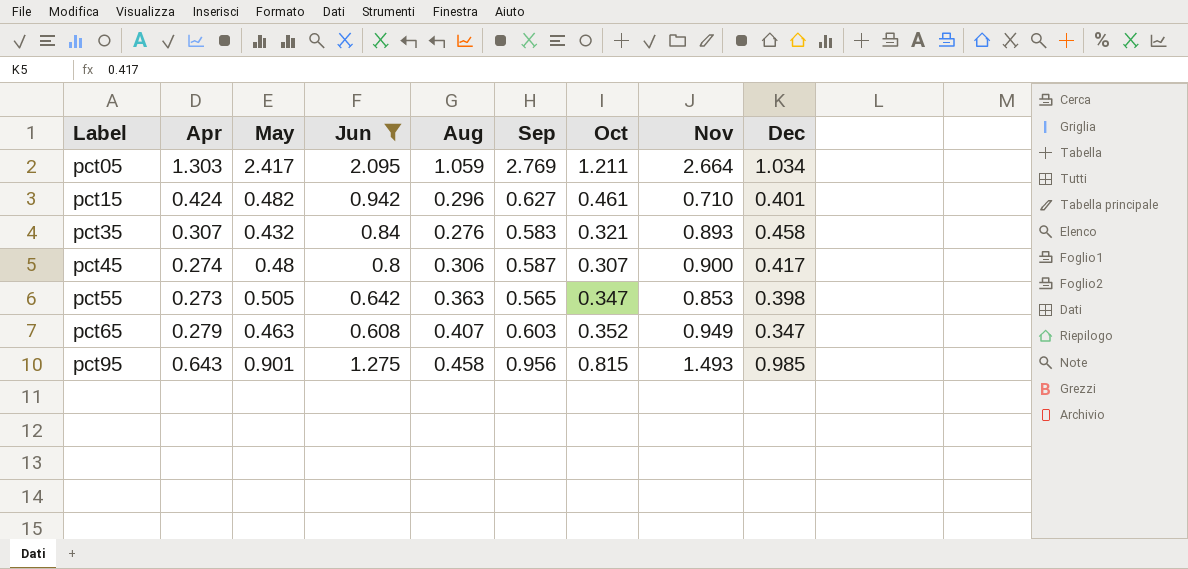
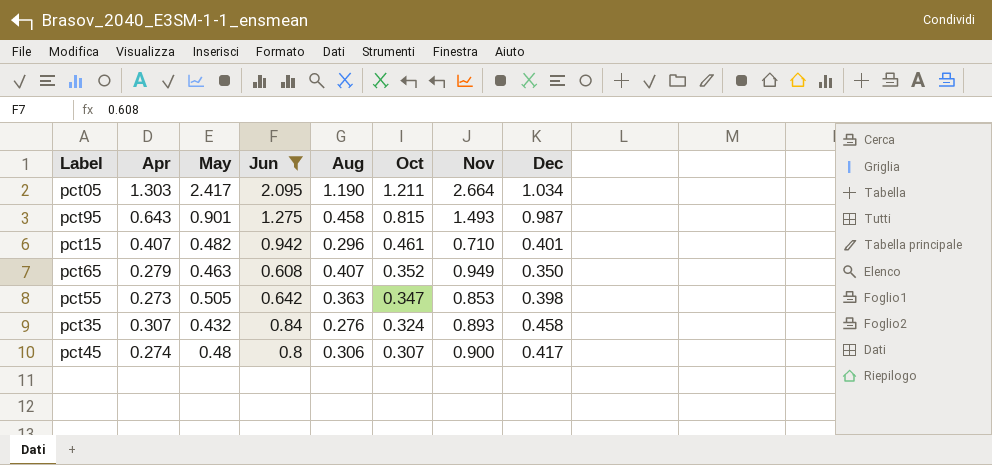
row order: Label ascending -> Oct descending
column Sep | position: 6 -> none
pct05 | Aug: 1.059 -> 1.190
pct95 | Dec: 0.985 -> 0.987
pct15 | Apr: 0.424 -> 0.407
pct65 | Dec: 0.347 -> 0.350
pct35 | Oct: 0.321 -> 0.324

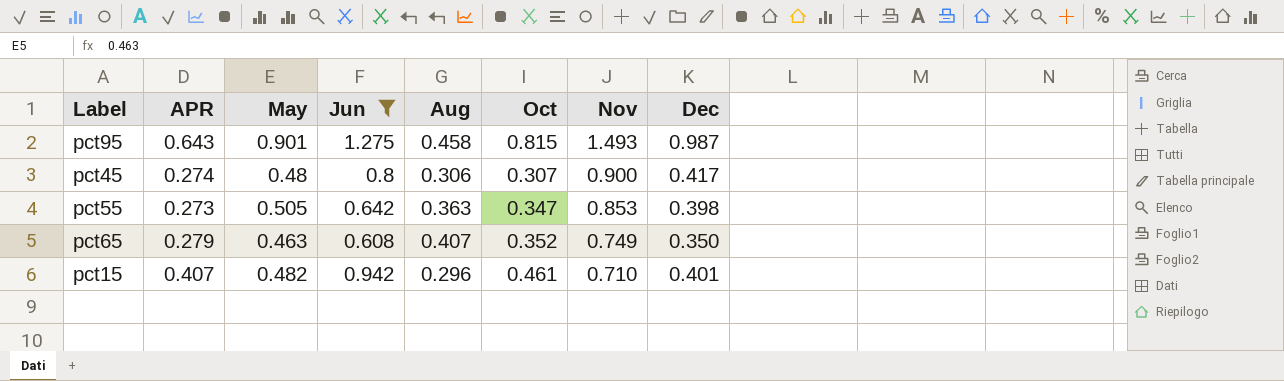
row order: Oct descending -> Nov descending
column name: Apr -> APR
row pct05: 1.303 | 2.417 | 2.095 | 1.190 | 1.211 | 2.664 | 1.034 -> none
row pct35: 0.307 | 0.432 | 0.84 | 0.276 | 0.324 | 0.893 | 0.458 -> none
pct65 | Nov: 0.949 -> 0.749

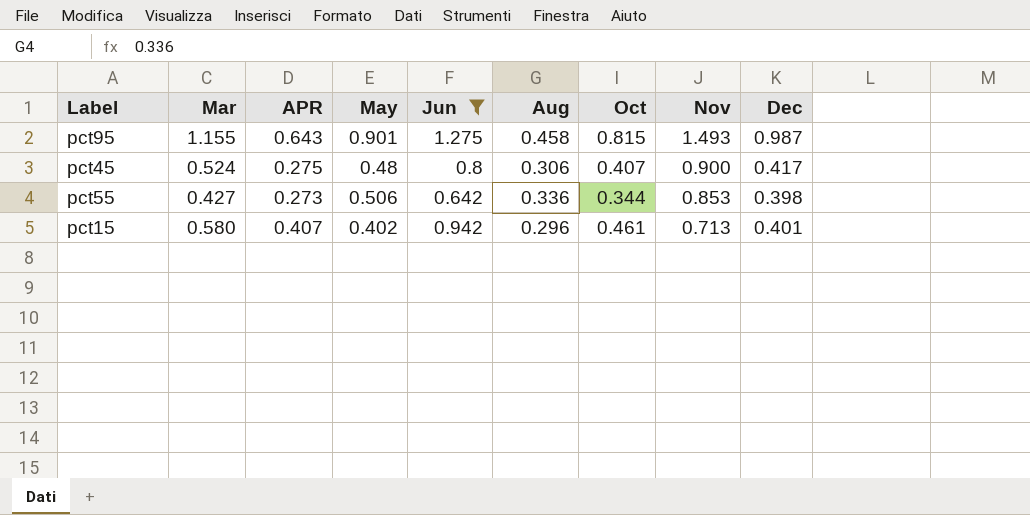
column Mar | position: none -> 2
row pct65: 0.279 | 0.463 | 0.608 | 0.407 | 0.352 | 0.749 | 0.350 -> none
pct45 | APR: 0.274 -> 0.275
pct45 | Oct: 0.307 -> 0.407
pct55 | May: 0.505 -> 0.506
pct55 | Aug: 0.363 -> 0.336
pct55 | Oct: 0.347 -> 0.344
pct15 | May: 0.482 -> 0.402
pct15 | Nov: 0.710 -> 0.713

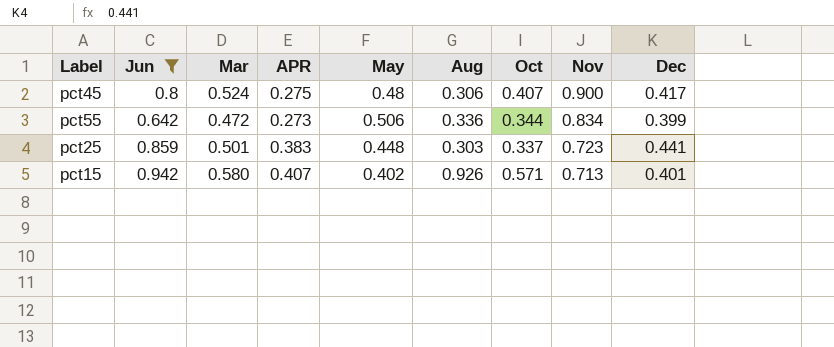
column Jun | position: 5 -> 2
row pct95: 1.155 | 0.643 | 0.901 | 1.275 | 0.458 | 0.815 | 1.493 | 0.987 -> none
pct55 | Mar: 0.427 -> 0.472
pct55 | Nov: 0.853 -> 0.834
pct55 | Dec: 0.398 -> 0.399
row pct25: none -> 0.859 | 0.501 | 0.383 | 0.448 | 0.303 | 0.337 | 0.723 | 0.441
pct15 | Aug: 0.296 -> 0.926
pct15 | Oct: 0.461 -> 0.571

